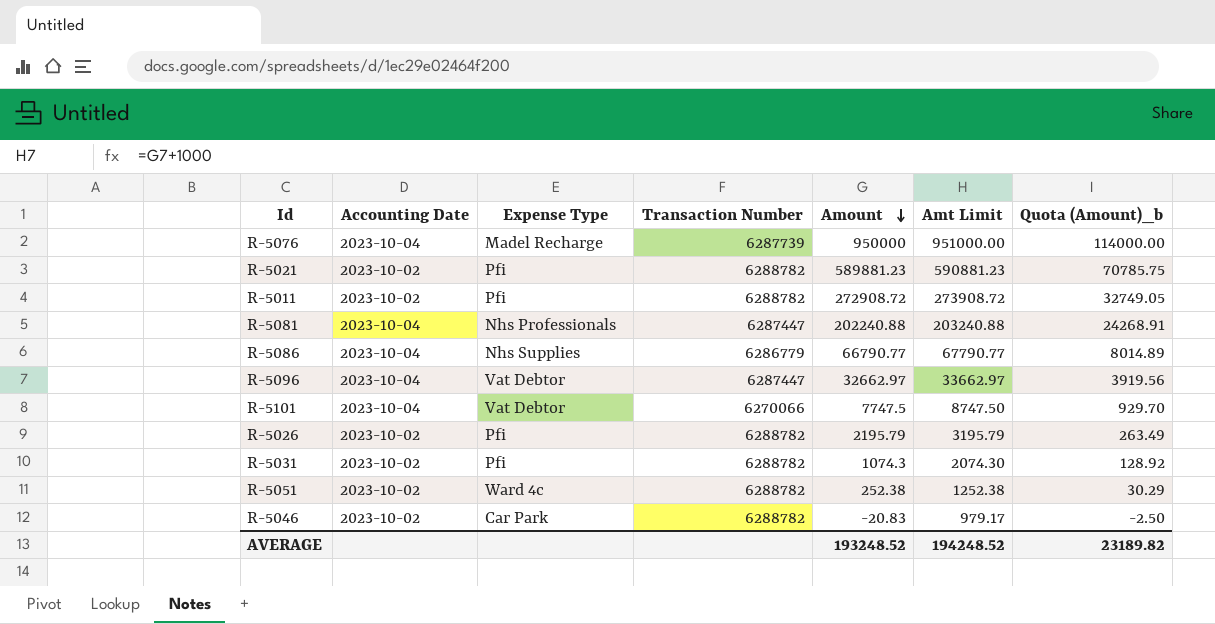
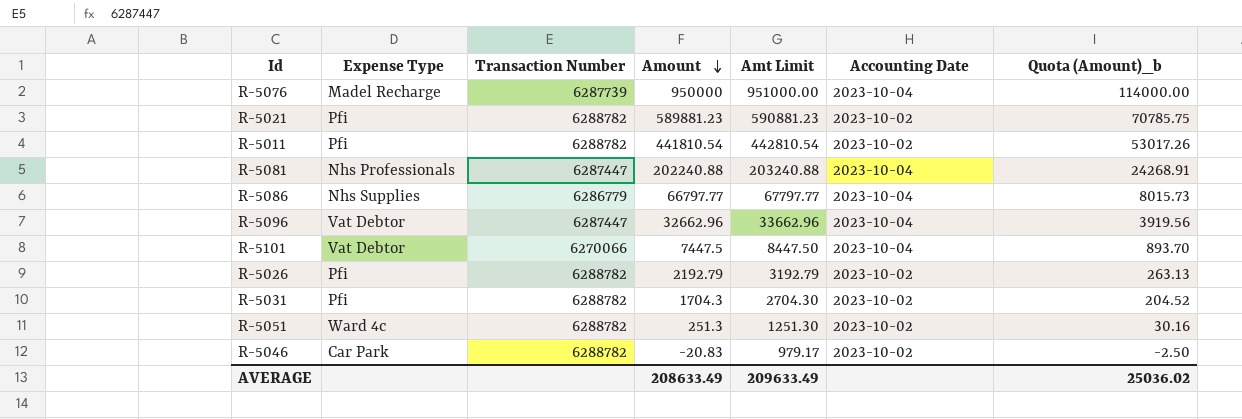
column Accounting Date | position: 2 -> 6
R-5011 | Amount: 272908.72 -> 441810.54
R-5011 | Amt Limit: 273908.72 -> 442810.54
R-5011 | Quota (Amount)_b: 32749.05 -> 53017.26
R-5086 | Amount: 66790.77 -> 66797.77
R-5086 | Amt Limit: 67790.77 -> 67797.77
R-5086 | Quota (Amount)_b: 8014.89 -> 8015.73
R-5096 | Amount: 32662.97 -> 32662.96
R-5096 | Amt Limit: 33662.97 -> 33662.96
R-5101 | Amount: 7747.5 -> 7447.5
R-5101 | Amt Limit: 8747.50 -> 8447.50
R-5101 | Quota (Amount)_b: 929.70 -> 893.70
R-5026 | Amount: 2195.79 -> 2192.79
R-5026 | Amt Limit: 3195.79 -> 3192.79
R-5026 | Quota (Amount)_b: 263.49 -> 263.13
R-5031 | Amount: 1074.3 -> 1704.3
R-5031 | Amt Limit: 2074.30 -> 2704.30
R-5031 | Quota (Amount)_b: 128.92 -> 204.52
R-5051 | Amount: 252.38 -> 251.3
R-5051 | Amt Limit: 1252.38 -> 1251.30
R-5051 | Quota (Amount)_b: 30.29 -> 30.16
AVERAGE | Amount: 193248.52 -> 208633.49
AVERAGE | Amt Limit: 194248.52 -> 209633.49
AVERAGE | Quota (Amount)_b: 23189.82 -> 25036.02

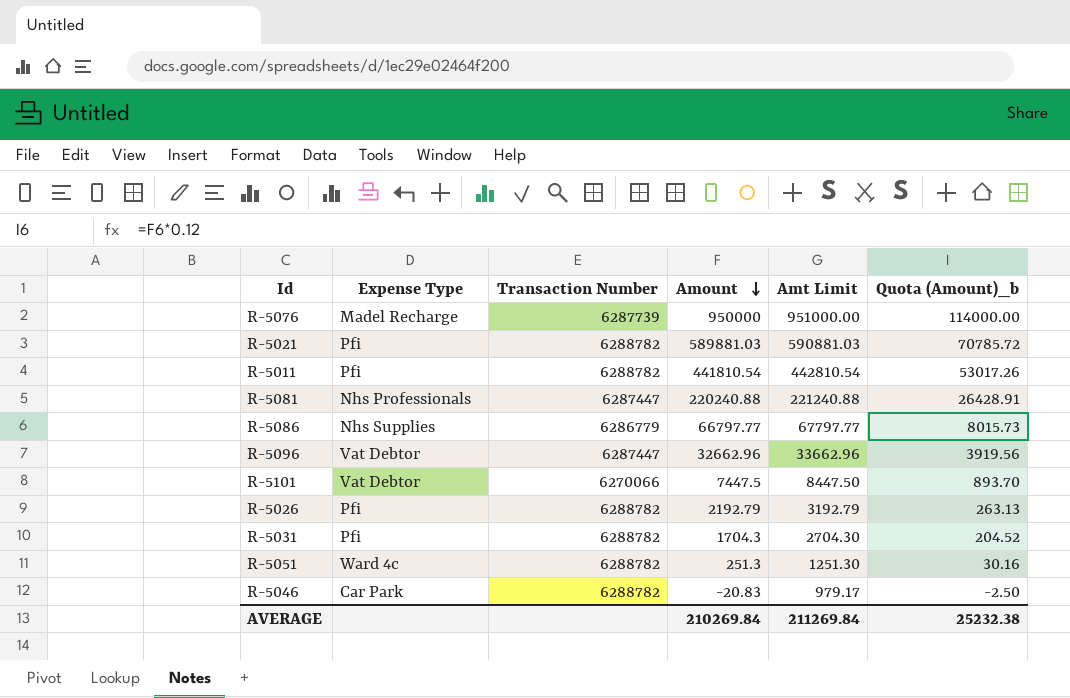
column Accounting Date | position: 6 -> none
R-5021 | Amount: 589881.23 -> 589881.03
R-5021 | Amt Limit: 590881.23 -> 590881.03
R-5021 | Quota (Amount)_b: 70785.75 -> 70785.72
R-5081 | Amount: 202240.88 -> 220240.88
R-5081 | Amt Limit: 203240.88 -> 221240.88
R-5081 | Quota (Amount)_b: 24268.91 -> 26428.91
AVERAGE | Amount: 208633.49 -> 210269.84
AVERAGE | Amt Limit: 209633.49 -> 211269.84
AVERAGE | Quota (Amount)_b: 25036.02 -> 25232.38

